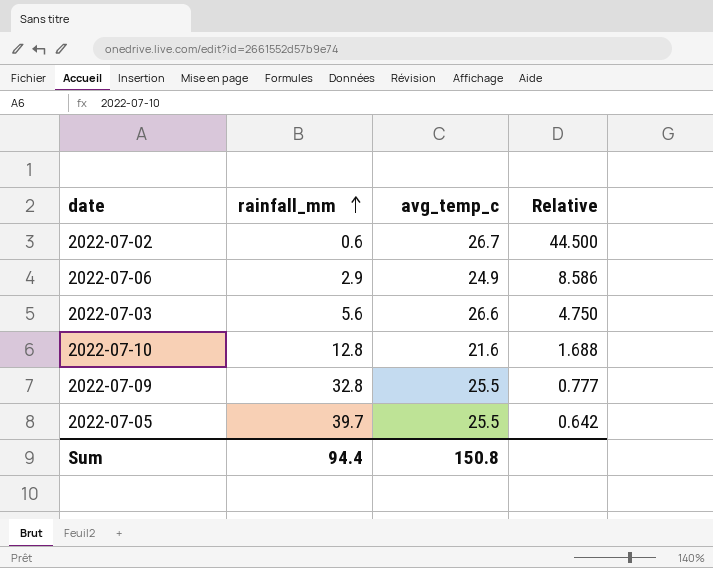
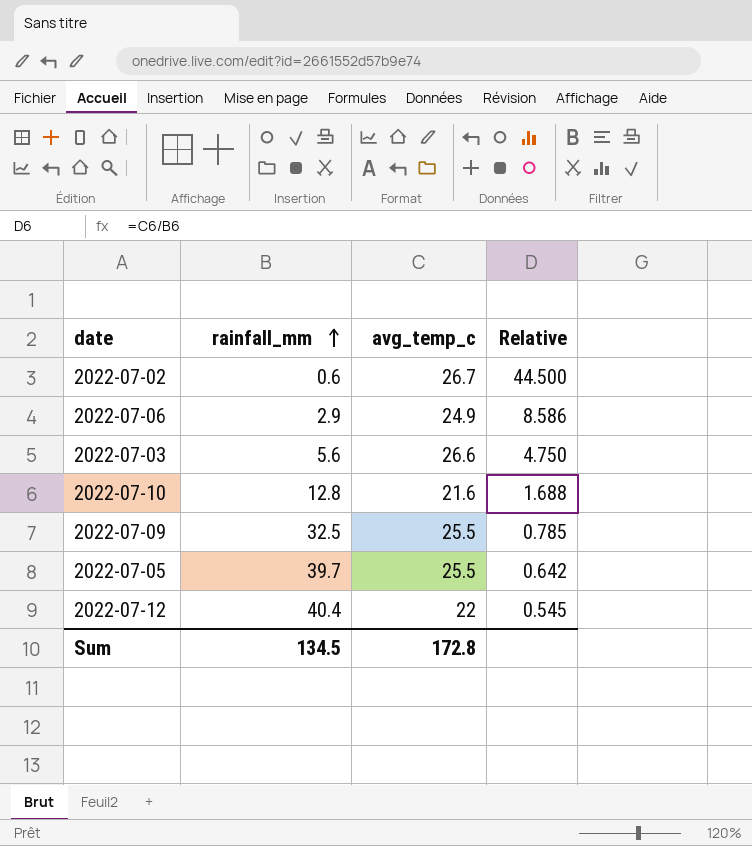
2022-07-09 | rainfall_mm: 32.8 -> 32.5
2022-07-09 | Relative: 0.777 -> 0.785
row 2022-07-12: none -> 40.4 | 22 | 0.545
Sum | rainfall_mm: 94.4 -> 134.5
Sum | avg_temp_c: 150.8 -> 172.8

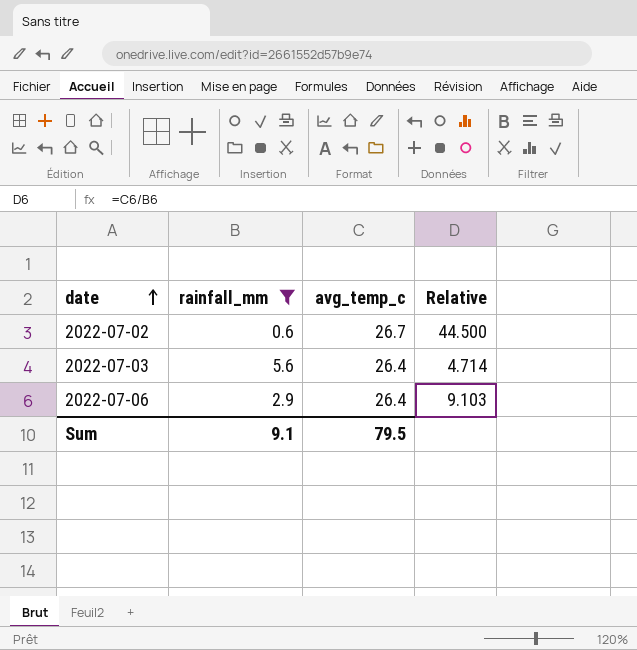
filter: none -> rainfall_mm <= 5.6
row order: rainfall_mm ascending -> date ascending
2022-07-03 | avg_temp_c: 26.6 -> 26.4
2022-07-03 | Relative: 4.750 -> 4.714
2022-07-06 | avg_temp_c: 24.9 -> 26.4
2022-07-06 | Relative: 8.586 -> 9.103
Sum | rainfall_mm: 134.5 -> 9.1
Sum | avg_temp_c: 172.8 -> 79.5

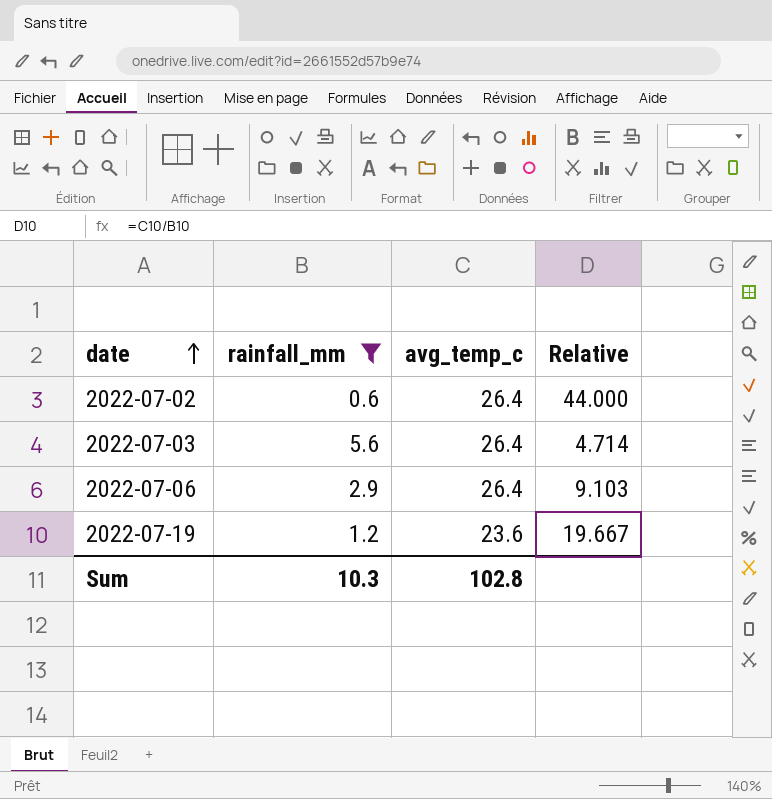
2022-07-02 | avg_temp_c: 26.7 -> 26.4
2022-07-02 | Relative: 44.500 -> 44.000
row 2022-07-19: none -> 1.2 | 23.6 | 19.667
Sum | rainfall_mm: 9.1 -> 10.3
Sum | avg_temp_c: 79.5 -> 102.8

